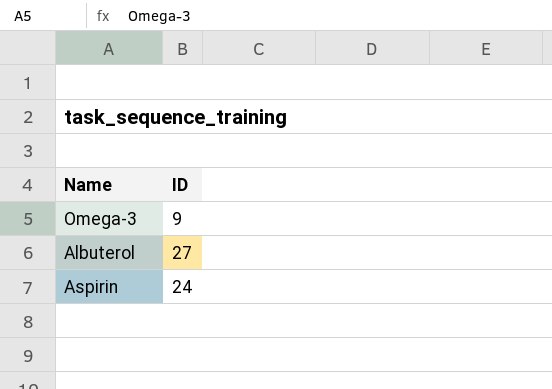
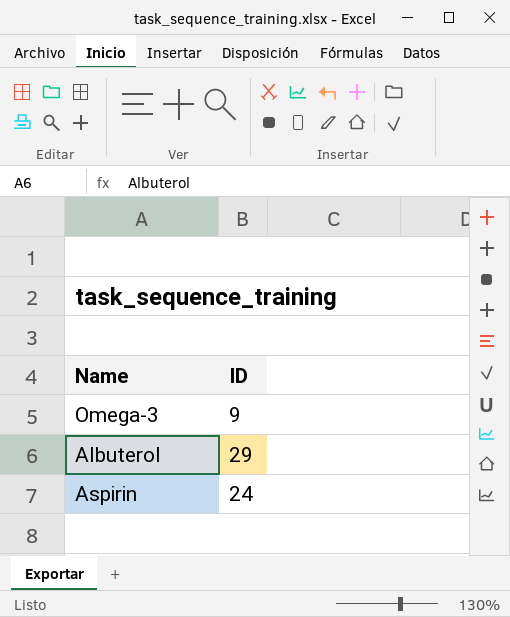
Albuterol | ID: 27 -> 29

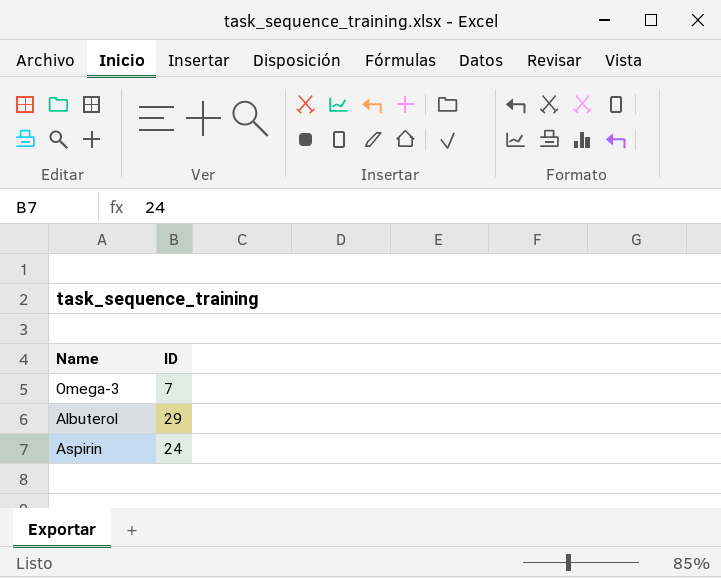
Omega-3 | ID: 9 -> 7

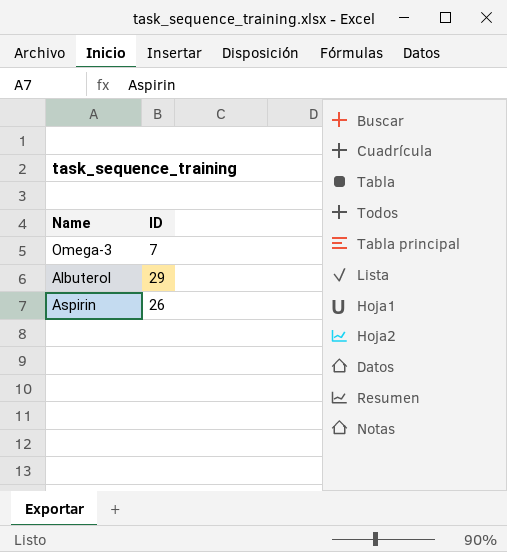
Aspirin | ID: 24 -> 26

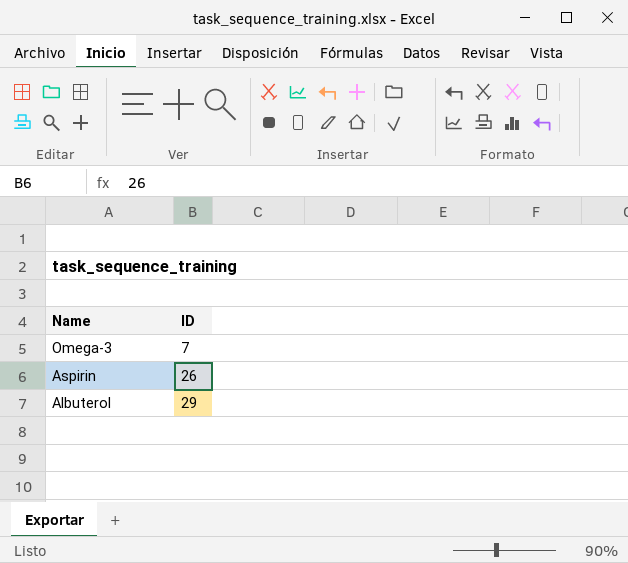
row order: none -> Name descending

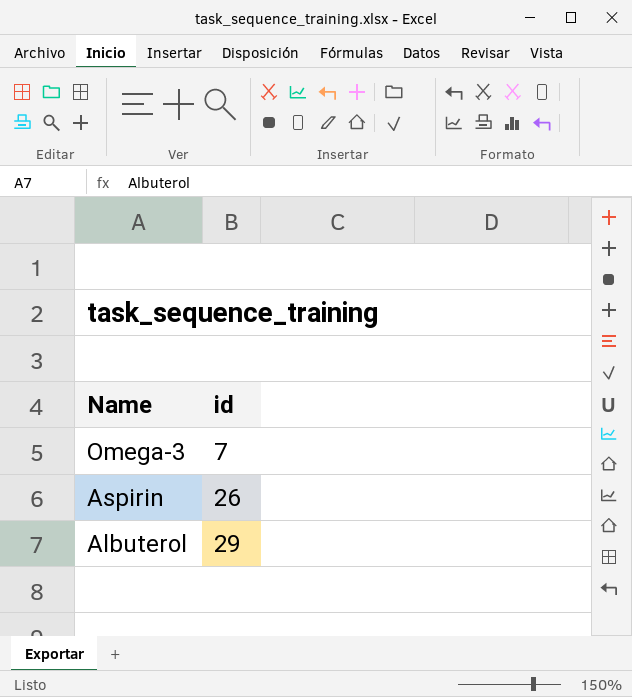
column name: ID -> id

